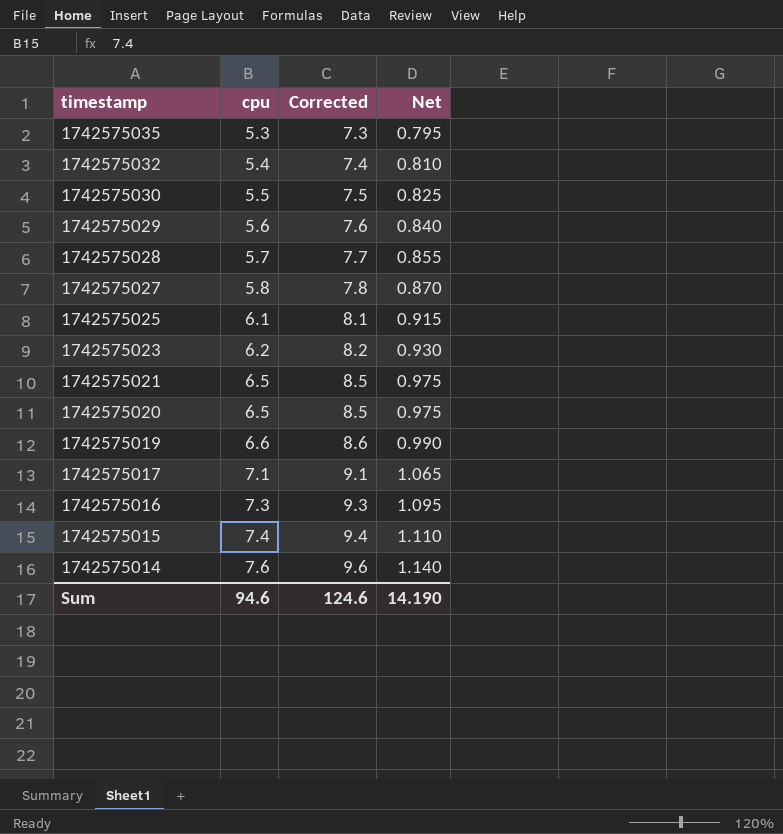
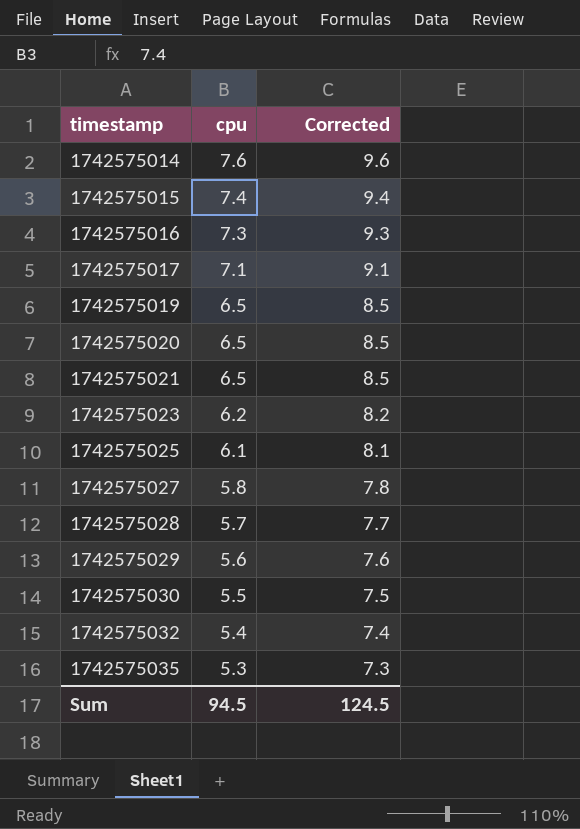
row order: timestamp descending -> timestamp ascending
column Net | formula: [cpu] * 0.15 -> none
1742575019 | cpu: 6.6 -> 6.5
1742575019 | Corrected: 8.6 -> 8.5
Sum | cpu: 94.6 -> 94.5
Sum | Corrected: 124.6 -> 124.5

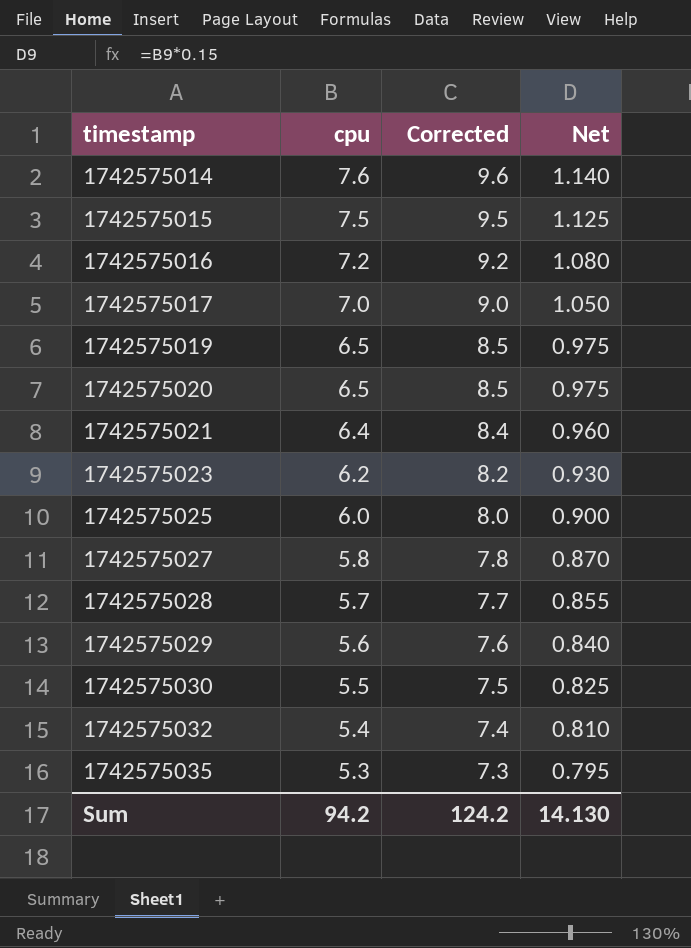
column Net | formula: none -> [cpu] * 0.15
1742575015 | cpu: 7.4 -> 7.5
1742575015 | Corrected: 9.4 -> 9.5
1742575016 | cpu: 7.3 -> 7.2
1742575016 | Corrected: 9.3 -> 9.2
1742575017 | cpu: 7.1 -> 7.0
1742575017 | Corrected: 9.1 -> 9.0
1742575021 | cpu: 6.5 -> 6.4
1742575021 | Corrected: 8.5 -> 8.4
1742575025 | cpu: 6.1 -> 6.0
1742575025 | Corrected: 8.1 -> 8.0
Sum | cpu: 94.5 -> 94.2
Sum | Corrected: 124.5 -> 124.2

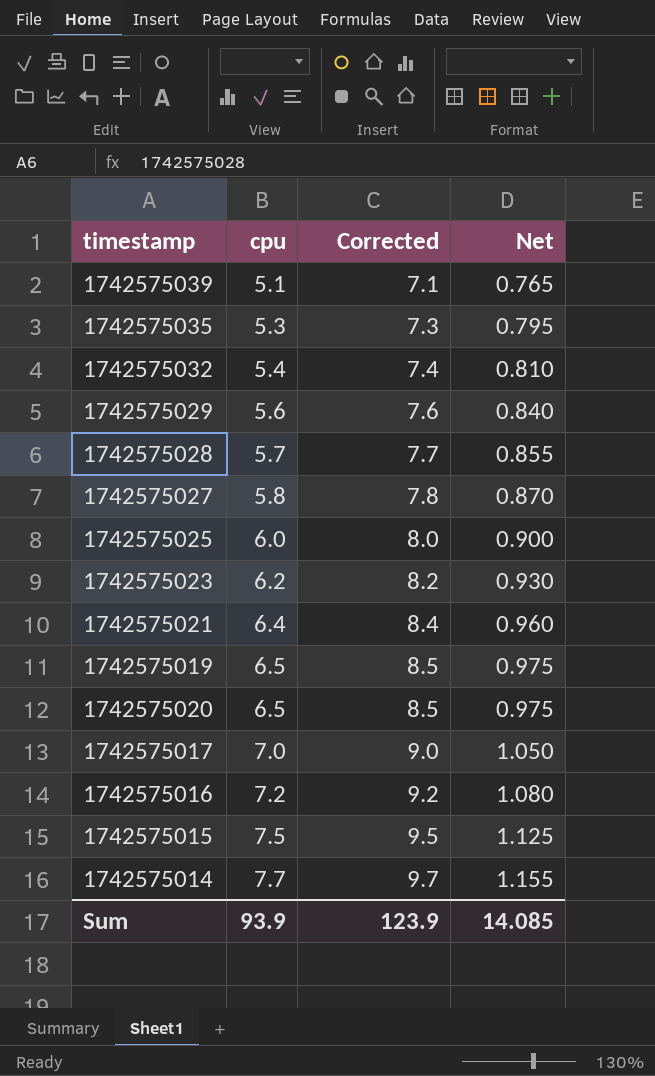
row order: timestamp ascending -> cpu ascending
row 1742575030: 5.5 | 7.5 | 0.825 -> none
row 1742575039: none -> 5.1 | 7.1 | 0.765
1742575014 | cpu: 7.6 -> 7.7
1742575014 | Corrected: 9.6 -> 9.7
1742575014 | Net: 1.140 -> 1.155
Sum | cpu: 94.2 -> 93.9
Sum | Corrected: 124.2 -> 123.9
Sum | Net: 14.130 -> 14.085

